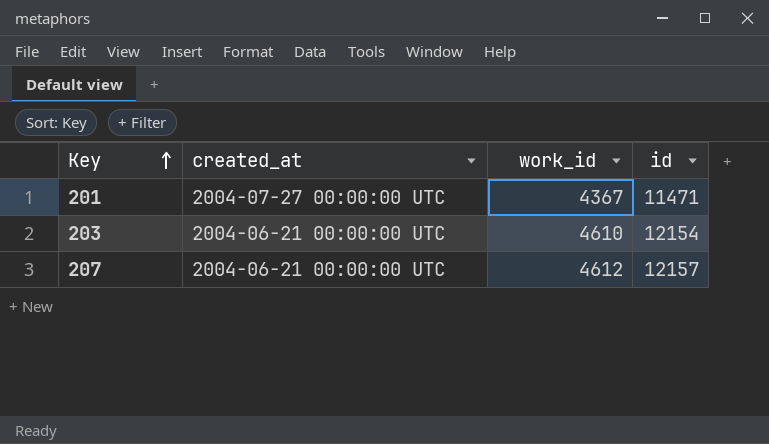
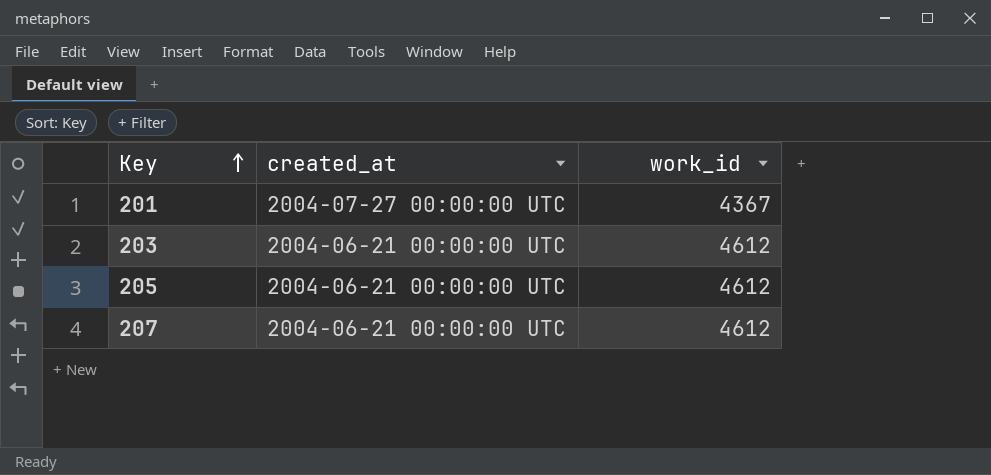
column id | position: 4 -> none
203 | work_id: 4610 -> 4612
row 205: none -> 2004-06-21 00:00:00 UTC | 4612

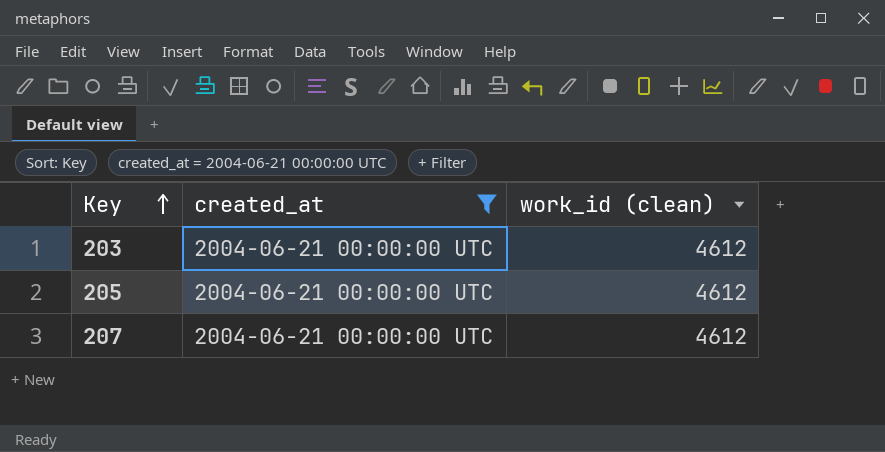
filter: none -> created_at = 2004-06-21 00:00:00 UTC
column name: work_id -> work_id (clean)

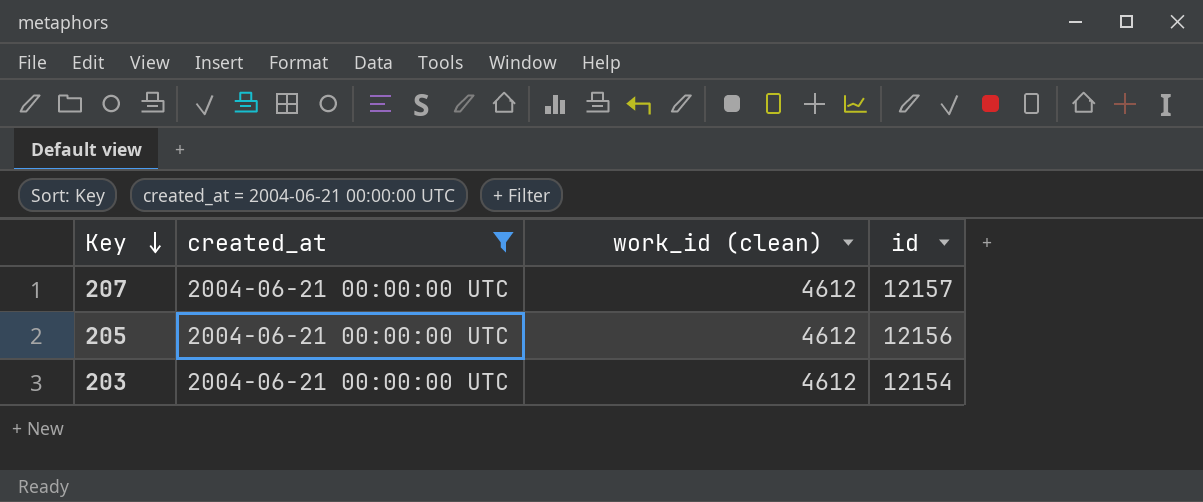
row order: Key ascending -> Key descending
column id | position: none -> 4

